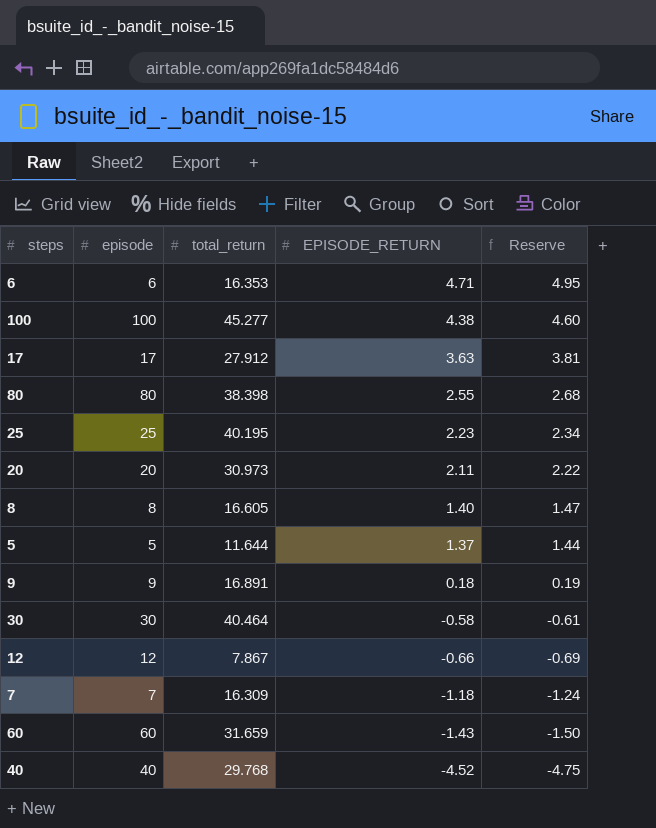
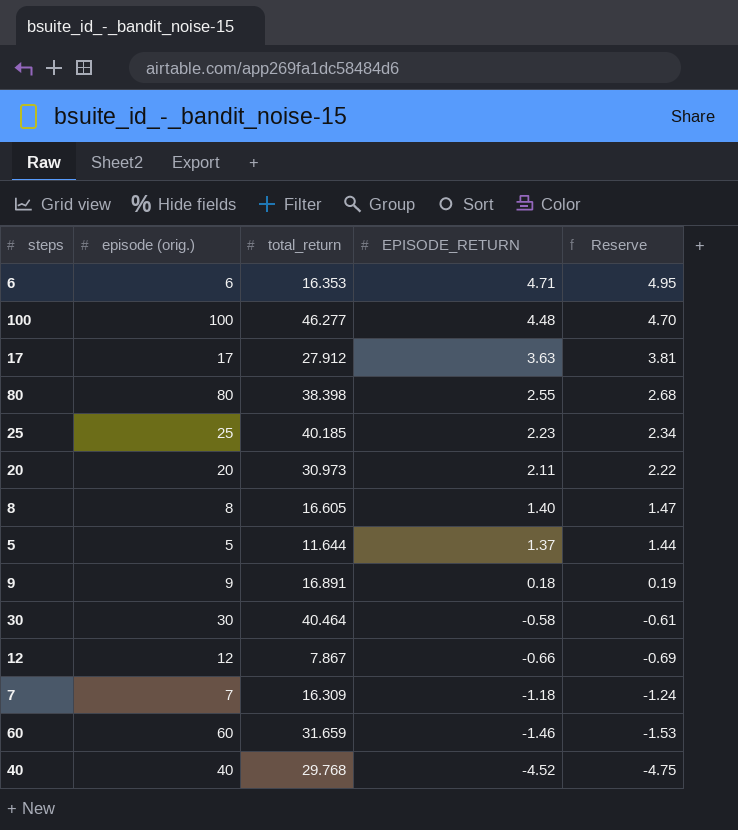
column name: episode -> episode (orig.)
100 | total_return: 45.277 -> 46.277
100 | EPISODE_RETURN: 4.38 -> 4.48
100 | Reserve: 4.60 -> 4.70
25 | total_return: 40.195 -> 40.185
60 | EPISODE_RETURN: -1.43 -> -1.46
60 | Reserve: -1.50 -> -1.53

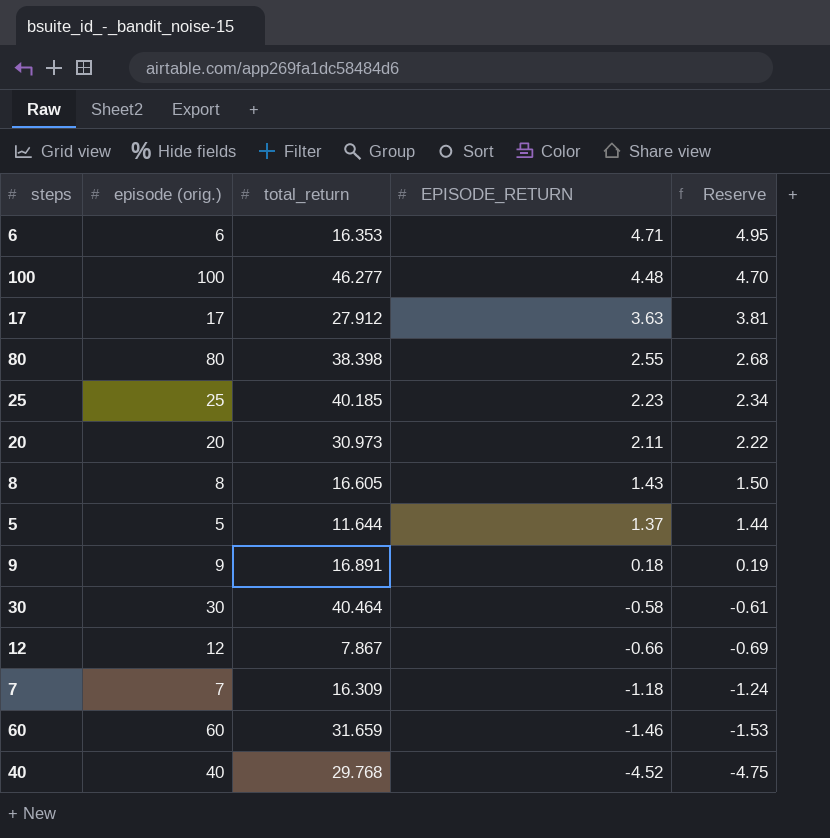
8 | EPISODE_RETURN: 1.40 -> 1.43
8 | Reserve: 1.47 -> 1.50

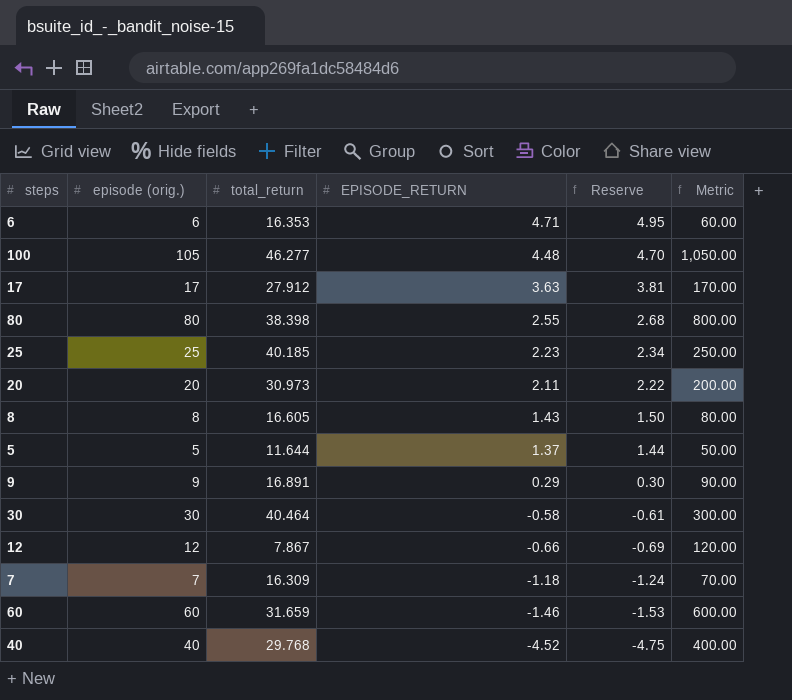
column Metric | formula: none -> [episode (orig.)] * 10
100 | episode (orig.): 100 -> 105
9 | EPISODE_RETURN: 0.18 -> 0.29
9 | Reserve: 0.19 -> 0.30

